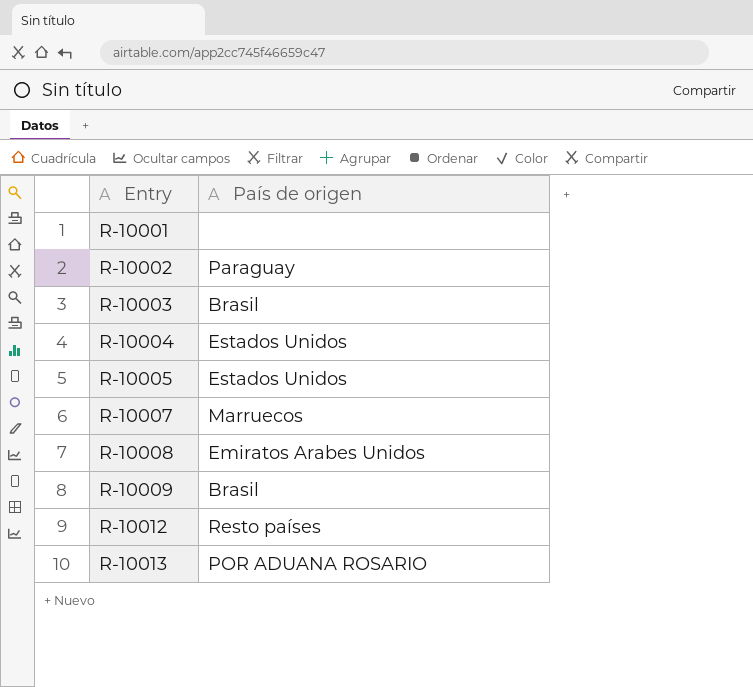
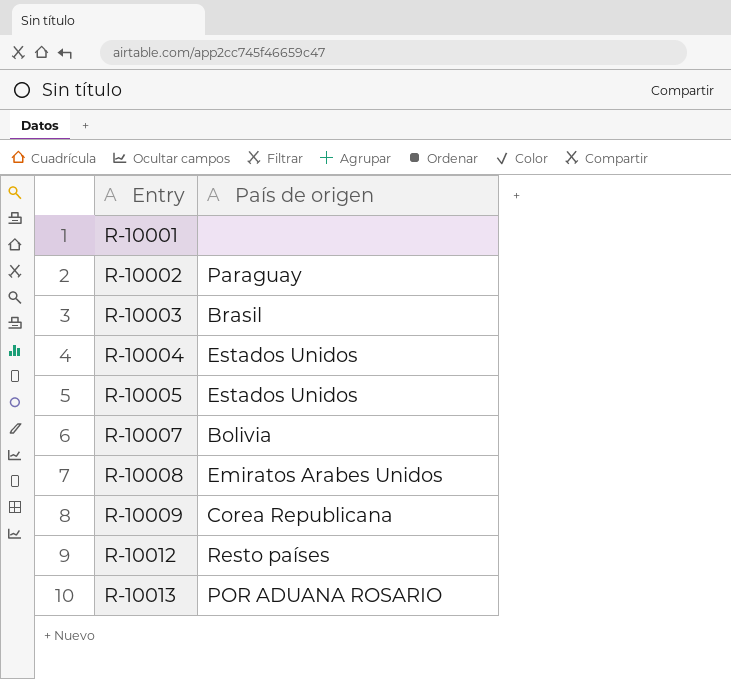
R-10007 | País de origen: Marruecos -> Bolivia
R-10009 | País de origen: Brasil -> Corea Republicana

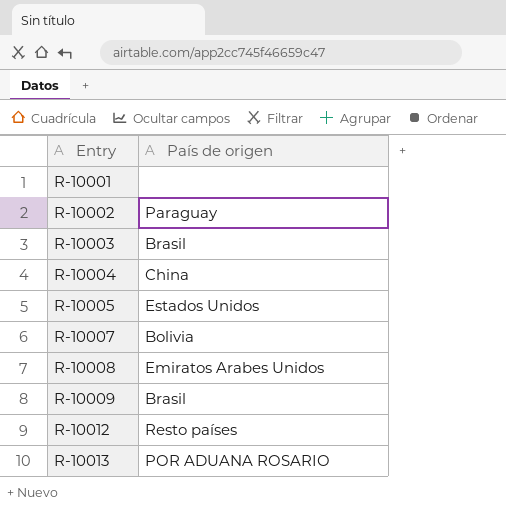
R-10004 | País de origen: Estados Unidos -> China
R-10009 | País de origen: Corea Republicana -> Brasil

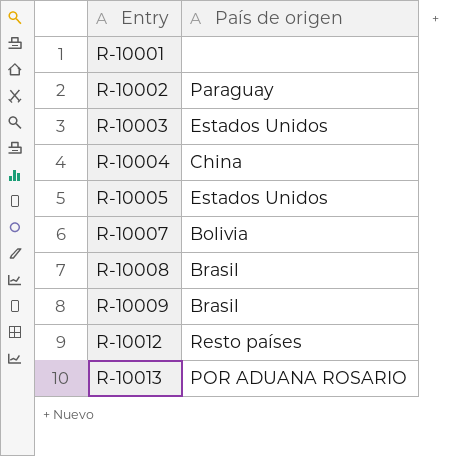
R-10003 | País de origen: Brasil -> Estados Unidos
R-10008 | País de origen: Emiratos Arabes Unidos -> Brasil

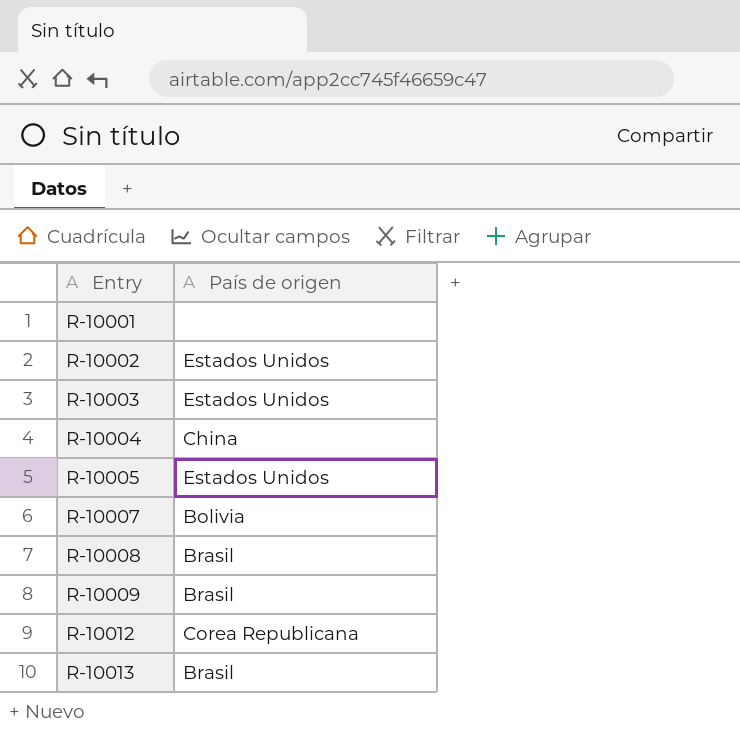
R-10002 | País de origen: Paraguay -> Estados Unidos
R-10012 | País de origen: Resto países -> Corea Republicana
R-10013 | País de origen: POR ADUANA ROSARIO -> Brasil

